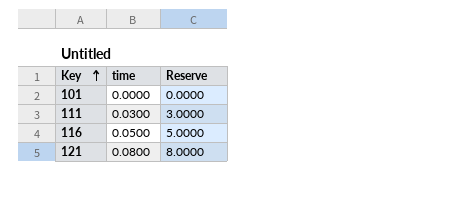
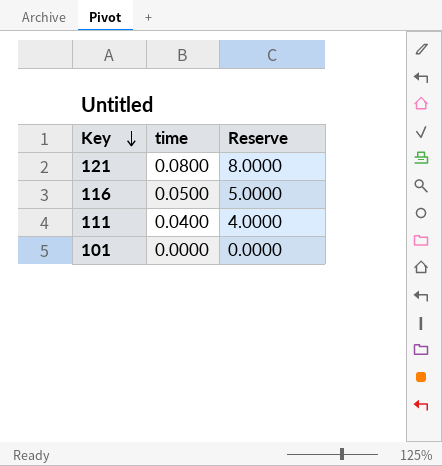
row order: Key ascending -> Key descending
111 | time: 0.0300 -> 0.0400
111 | Reserve: 3.0000 -> 4.0000

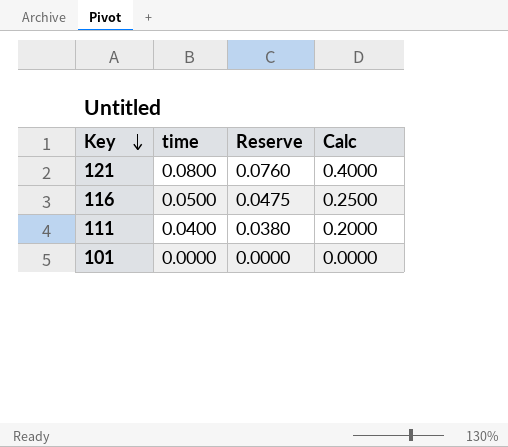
column Reserve | formula: [time] * 100 -> [time] * 0.95
column Calc | formula: none -> [time] * 5

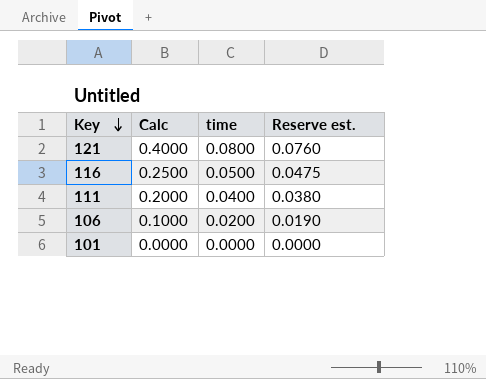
column Calc | position: 4 -> 2
column name: Reserve -> Reserve est.
row 106: none -> 0.1000 | 0.0200 | 0.0190

